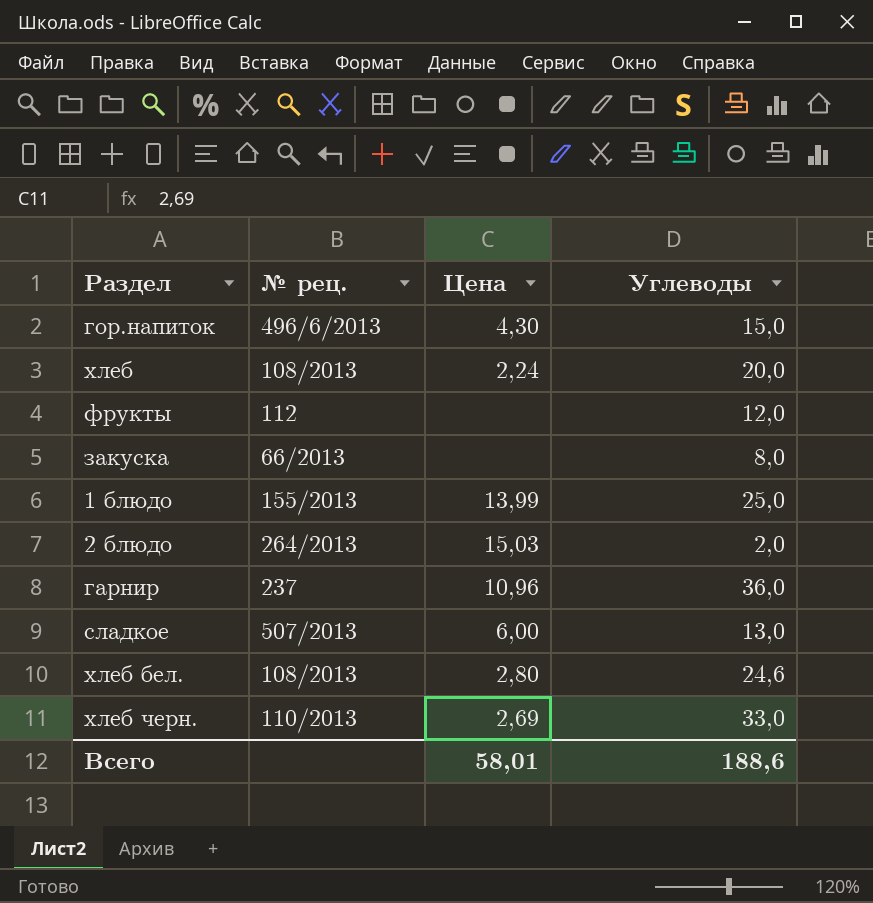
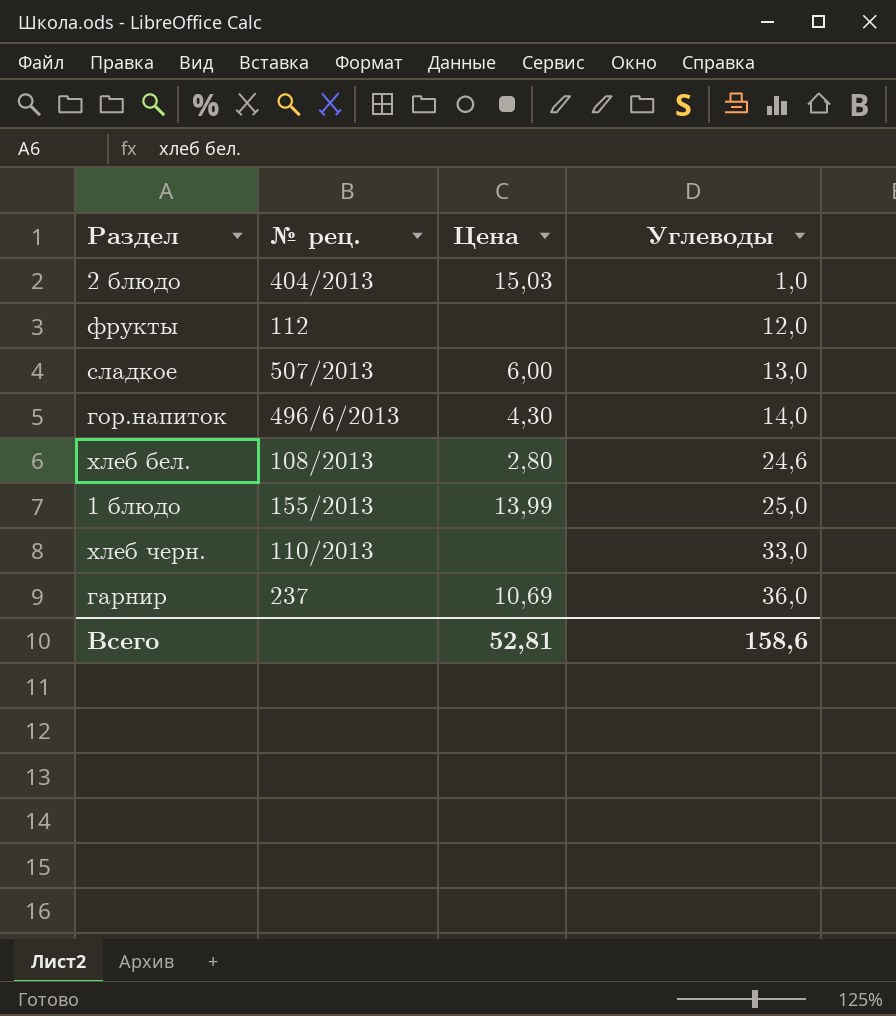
row order: none -> Углеводы ascending
row хлеб: 108/2013 | 2,24 | 20,0 -> none
row закуска: 66/2013 | none | 8,0 -> none
2 блюдо | № рец.: 264/2013 -> 404/2013
2 блюдо | Углеводы: 2,0 -> 1,0
гор.напиток | Углеводы: 15,0 -> 14,0
хлеб черн. | Цена: 2,69 -> none
гарнир | Цена: 10,96 -> 10,69
Всего | Цена: 58,01 -> 52,81
Всего | Углеводы: 188,6 -> 158,6

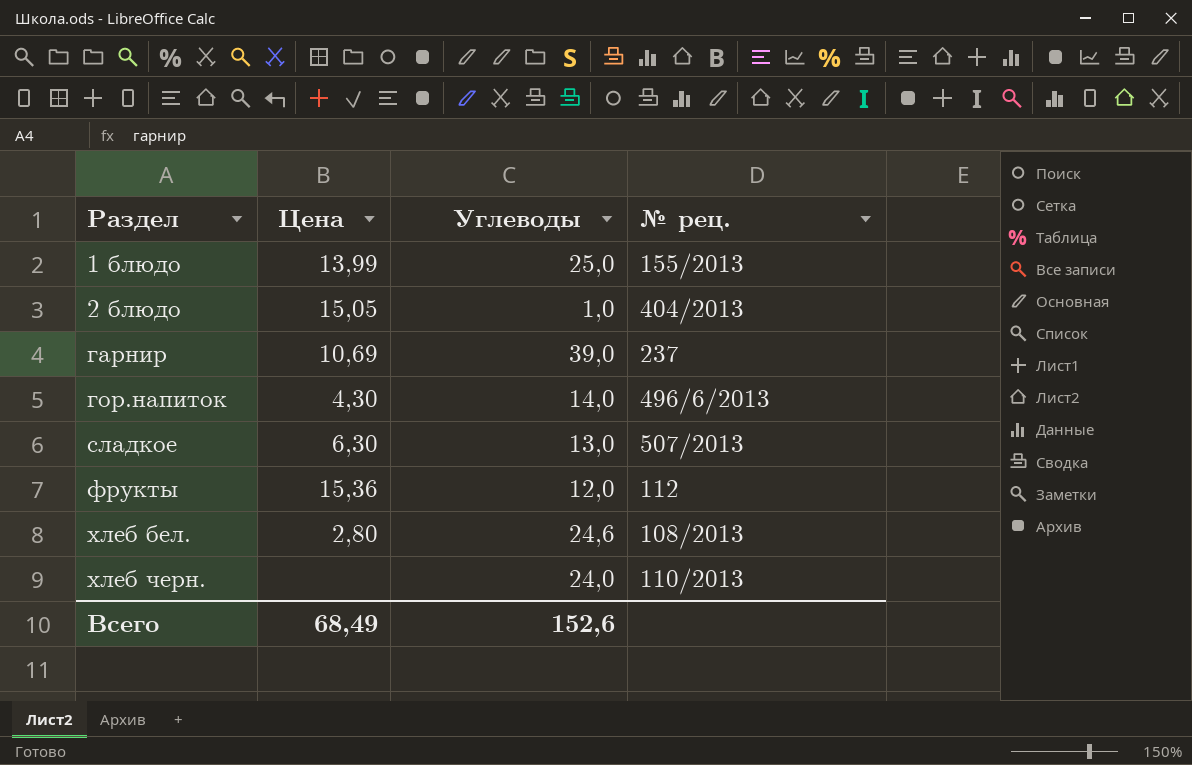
row order: Углеводы ascending -> Раздел ascending
column № рец. | position: 2 -> 4
2 блюдо | Цена: 15,03 -> 15,05
гарнир | Углеводы: 36,0 -> 39,0
сладкое | Цена: 6,00 -> 6,30
фрукты | Цена: none -> 15,36
хлеб черн. | Углеводы: 33,0 -> 24,0
Всего | Цена: 52,81 -> 68,49
Всего | Углеводы: 158,6 -> 152,6

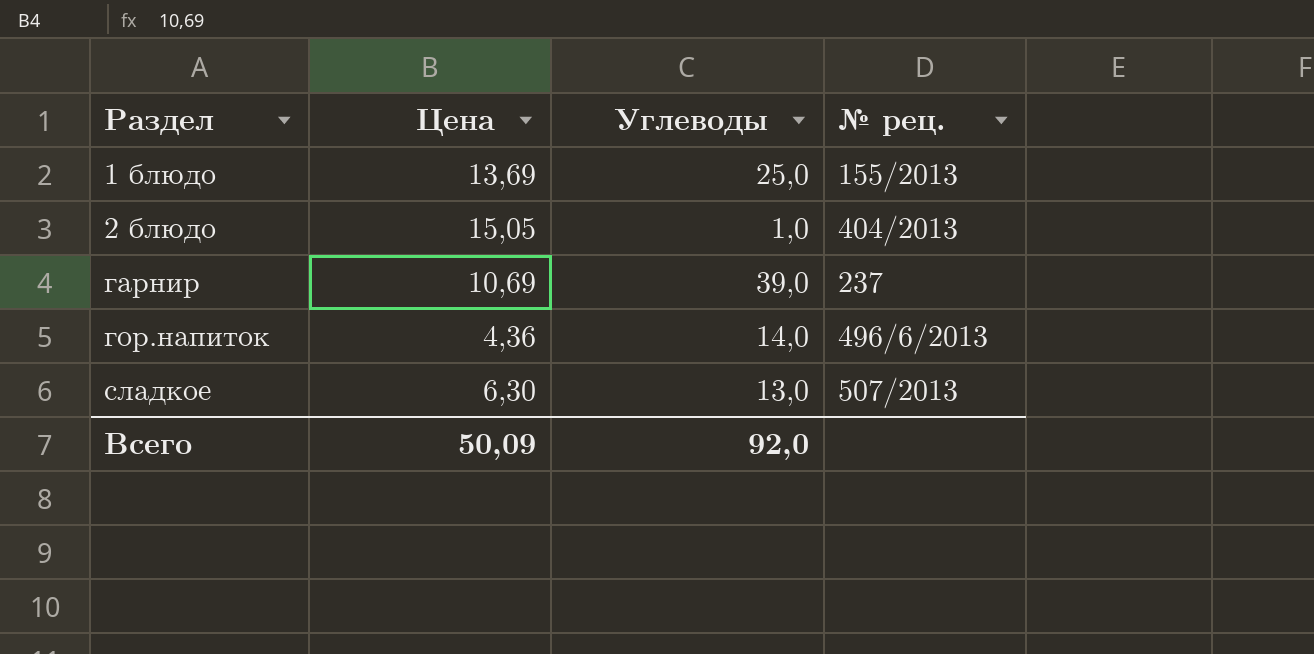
row фрукты: 15,36 | 12,0 | 112 -> none
row хлеб бел.: 2,80 | 24,6 | 108/2013 -> none
row хлеб черн.: none | 24,0 | 110/2013 -> none
1 блюдо | Цена: 13,99 -> 13,69
гор.напиток | Цена: 4,30 -> 4,36
Всего | Цена: 68,49 -> 50,09
Всего | Углеводы: 152,6 -> 92,0

